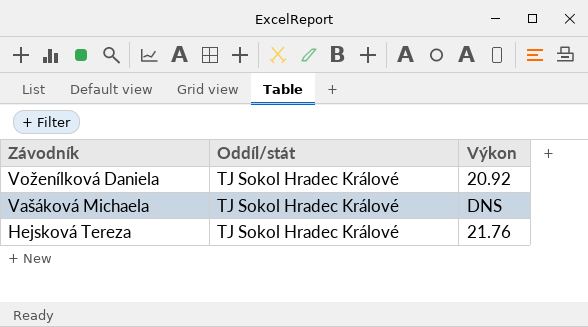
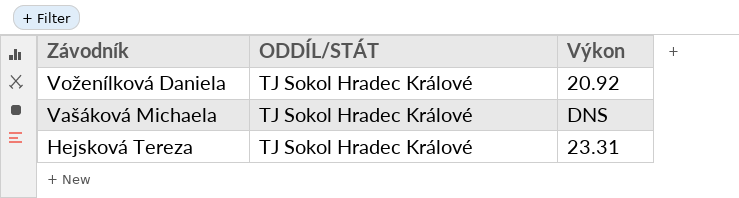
column name: Oddíl/stát -> ODDÍL/STÁT
Hejsková Tereza | Výkon: 21.76 -> 23.31

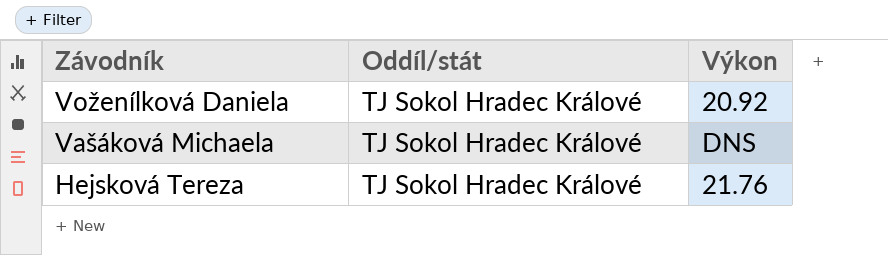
column name: ODDÍL/STÁT -> Oddíl/stát
Hejsková Tereza | Výkon: 23.31 -> 21.76

